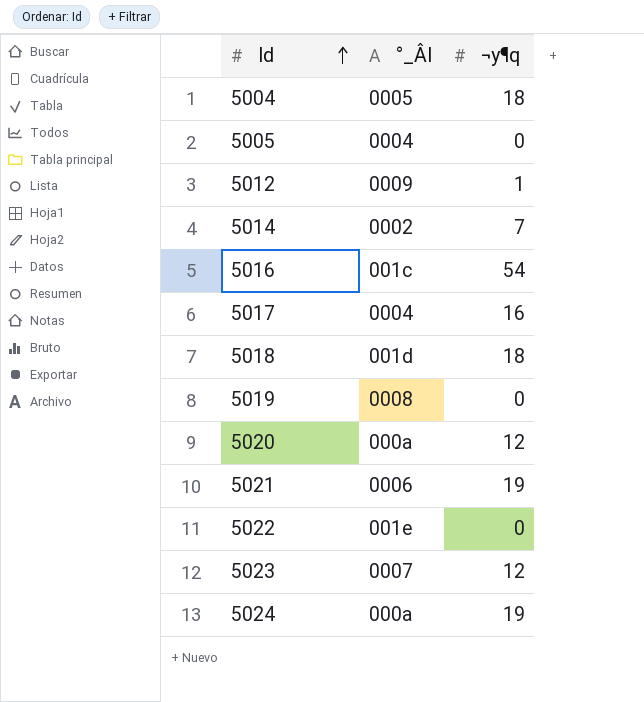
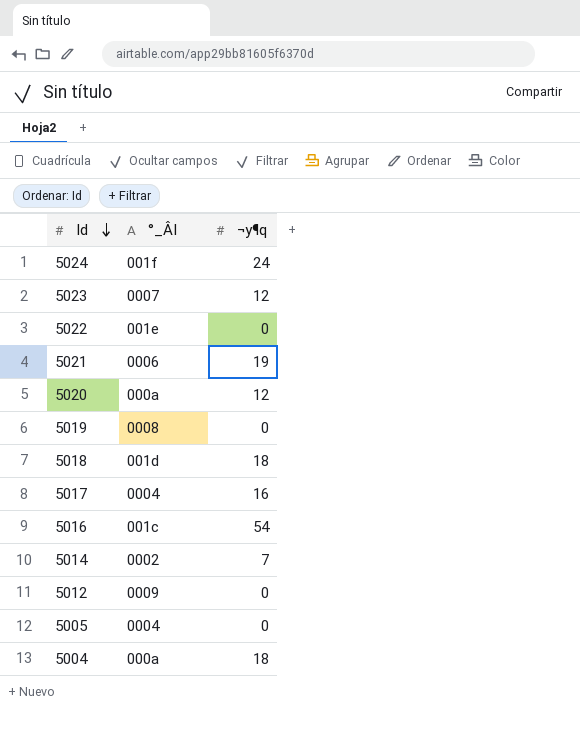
row order: Id ascending -> Id descending
5024 | °_ÂI: 000a -> 001f
5024 | ¬y¶q: 19 -> 24
5012 | ¬y¶q: 1 -> 0
5004 | °_ÂI: 0005 -> 000a

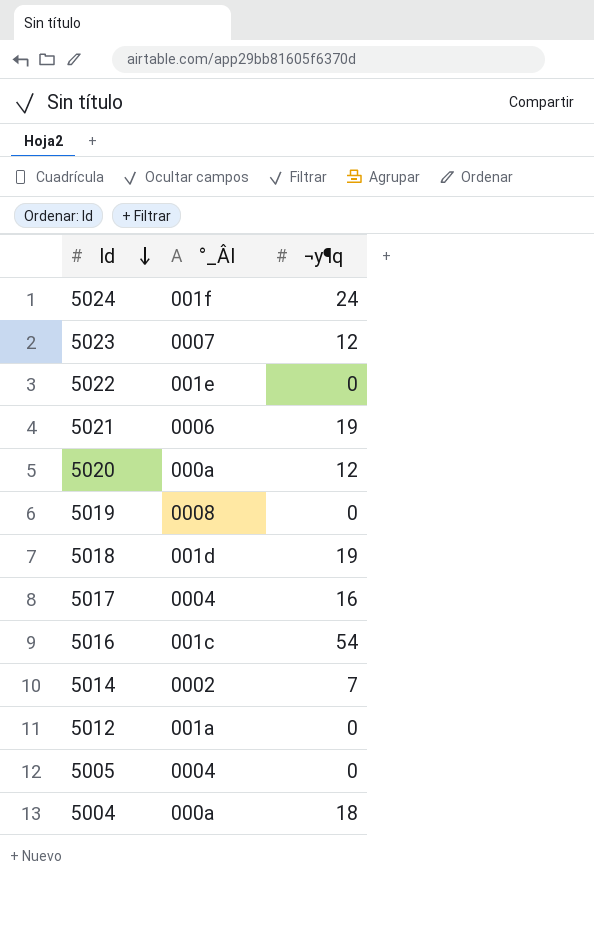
5018 | ¬y¶q: 18 -> 19
5012 | °_ÂI: 0009 -> 001a

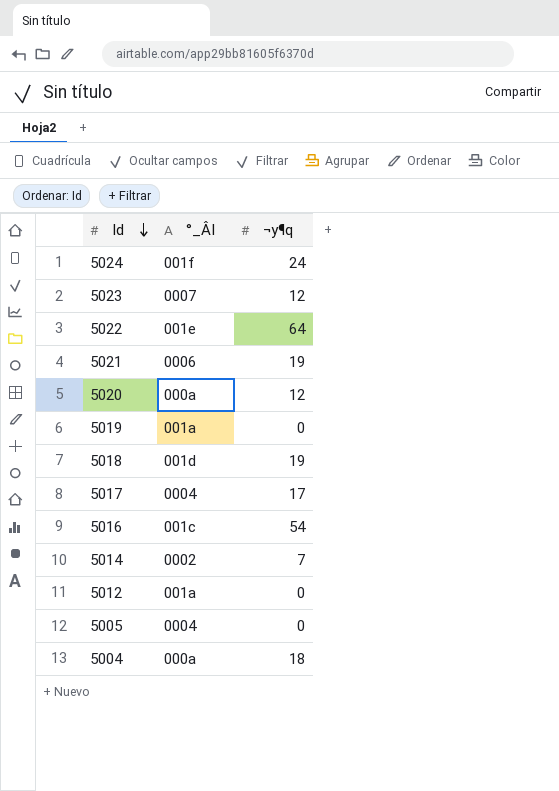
5022 | ¬y¶q: 0 -> 64
5019 | °_ÂI: 0008 -> 001a
5017 | ¬y¶q: 16 -> 17

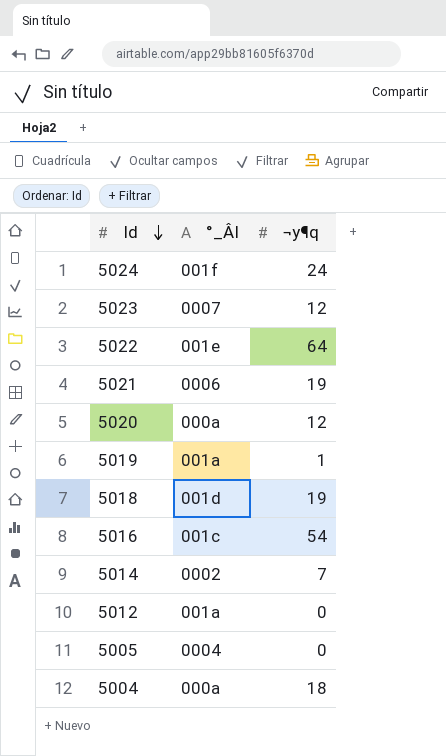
row 5017: 0004 | 17 -> none
5019 | ¬y¶q: 0 -> 1

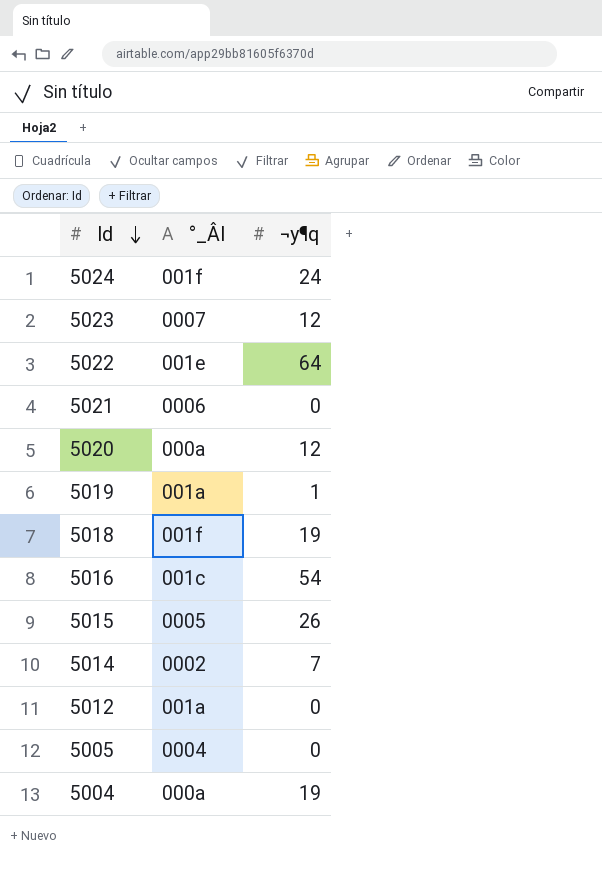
5021 | ¬y¶q: 19 -> 0
5018 | °_ÂI: 001d -> 001f
row 5015: none -> 0005 | 26
5004 | ¬y¶q: 18 -> 19

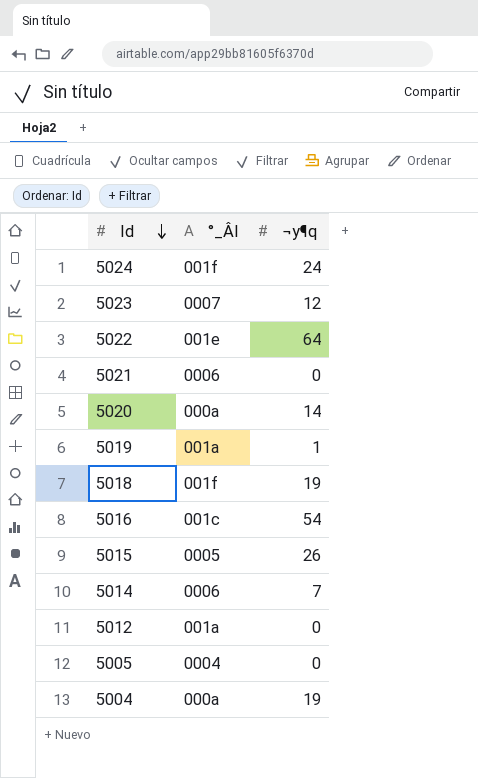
5020 | ¬y¶q: 12 -> 14
5014 | °_ÂI: 0002 -> 0006

